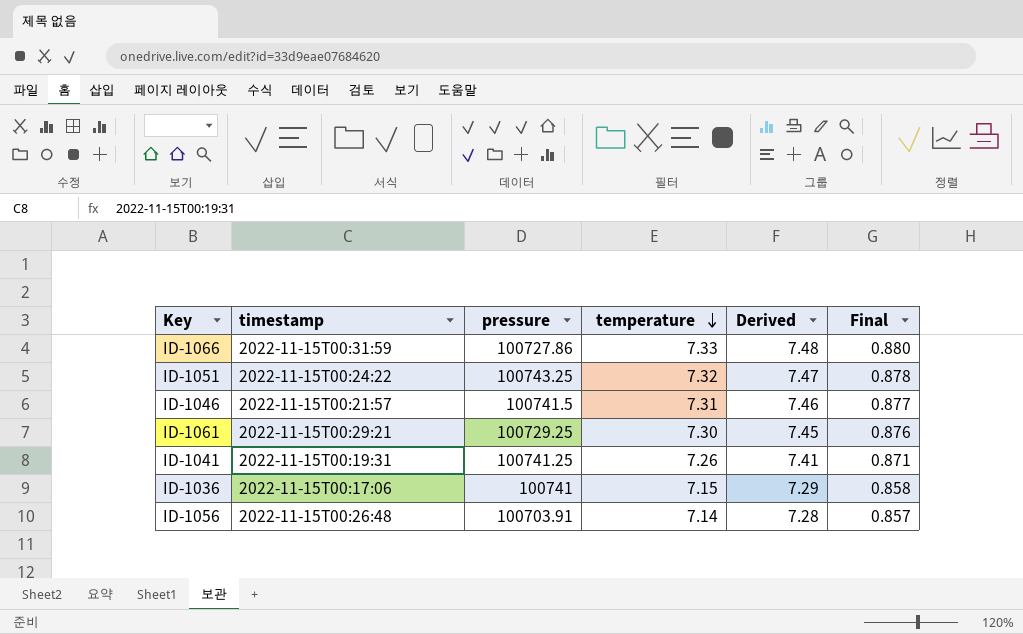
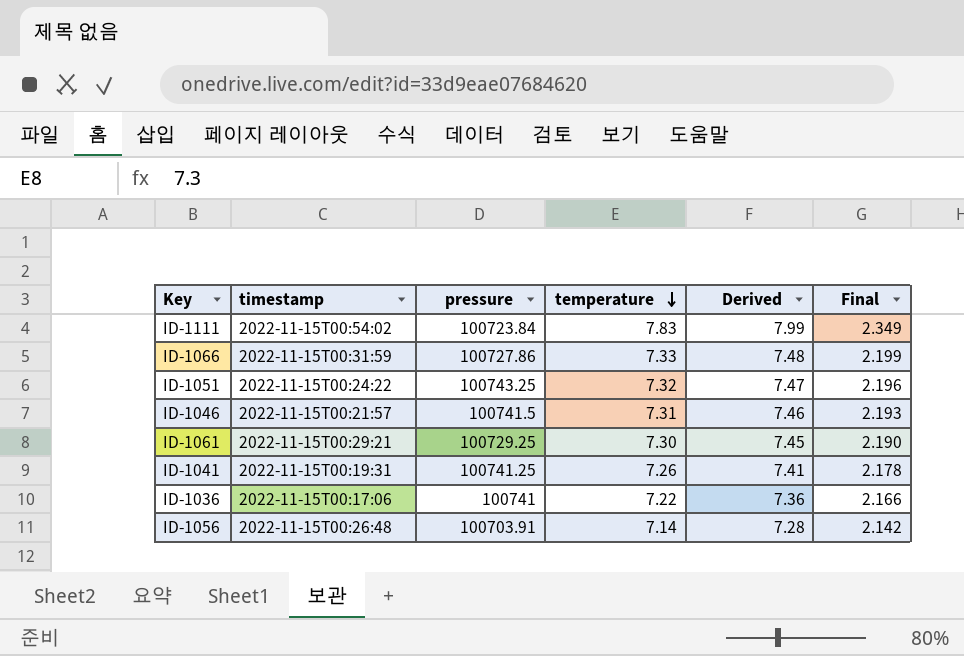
column Final | formula: [temperature] * 0.12 -> [temperature] * 0.3
row ID-1111: none -> 2022-11-15T00:54:02 | 100723.84 | 7.83 | 7.99 | 2.349
ID-1036 | temperature: 7.15 -> 7.22
ID-1036 | Derived: 7.29 -> 7.36

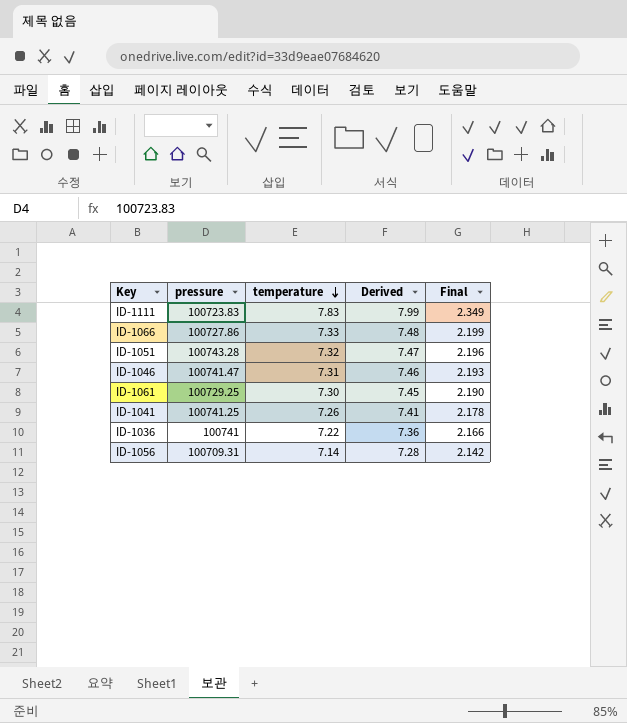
column timestamp | position: 2 -> none
ID-1111 | pressure: 100723.84 -> 100723.83
ID-1051 | pressure: 100743.25 -> 100743.28
ID-1046 | pressure: 100741.5 -> 100741.47
ID-1056 | pressure: 100703.91 -> 100709.31

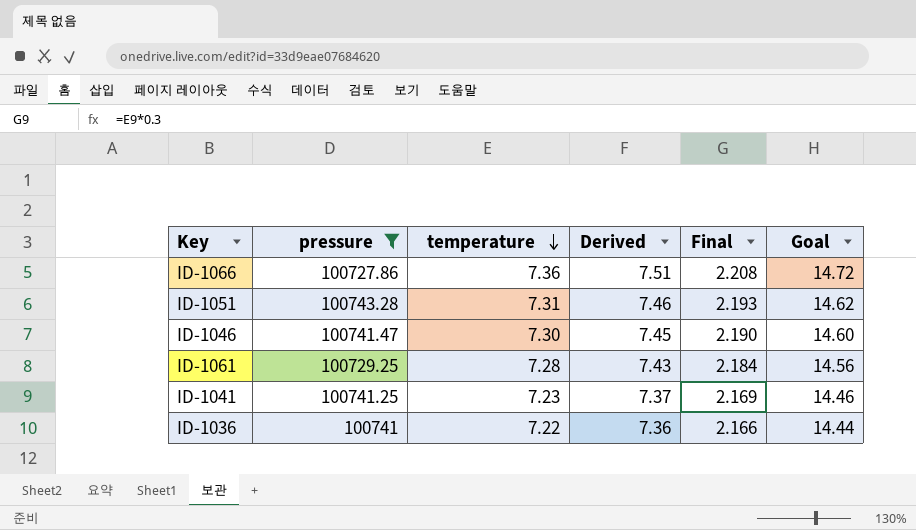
filter: none -> pressure >= 100727.86
column Goal | formula: none -> [temperature] * 2
ID-1066 | temperature: 7.33 -> 7.36
ID-1066 | Derived: 7.48 -> 7.51
ID-1066 | Final: 2.199 -> 2.208
ID-1051 | temperature: 7.32 -> 7.31
ID-1051 | Derived: 7.47 -> 7.46
ID-1051 | Final: 2.196 -> 2.193
ID-1046 | temperature: 7.31 -> 7.30
ID-1046 | Derived: 7.46 -> 7.45
ID-1046 | Final: 2.193 -> 2.190
ID-1061 | temperature: 7.30 -> 7.28
ID-1061 | Derived: 7.45 -> 7.43
ID-1061 | Final: 2.190 -> 2.184
ID-1041 | temperature: 7.26 -> 7.23
ID-1041 | Derived: 7.41 -> 7.37
ID-1041 | Final: 2.178 -> 2.169

